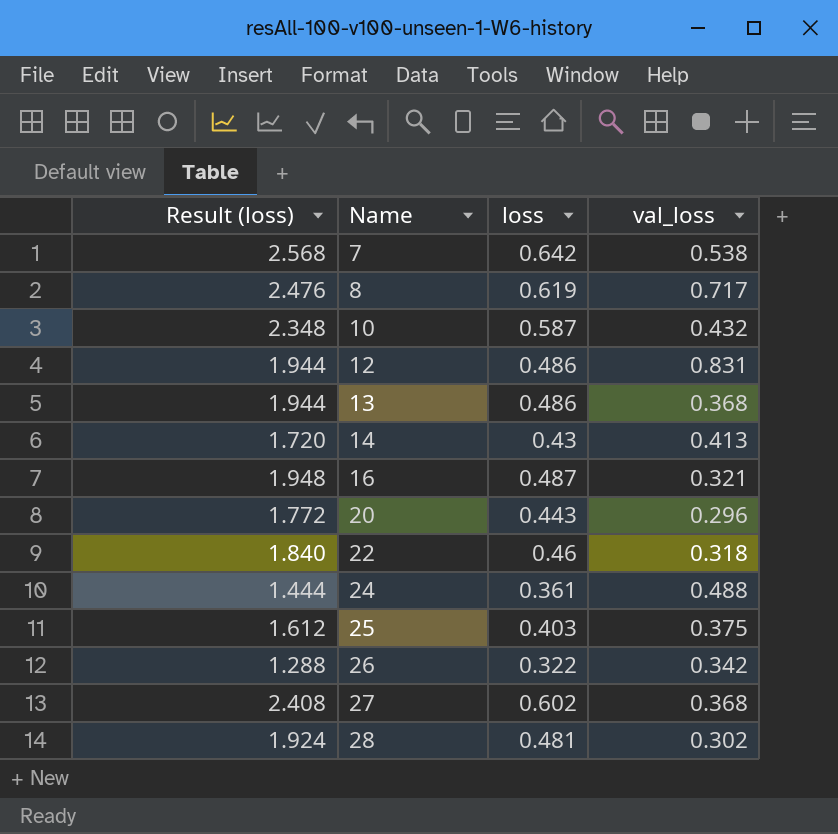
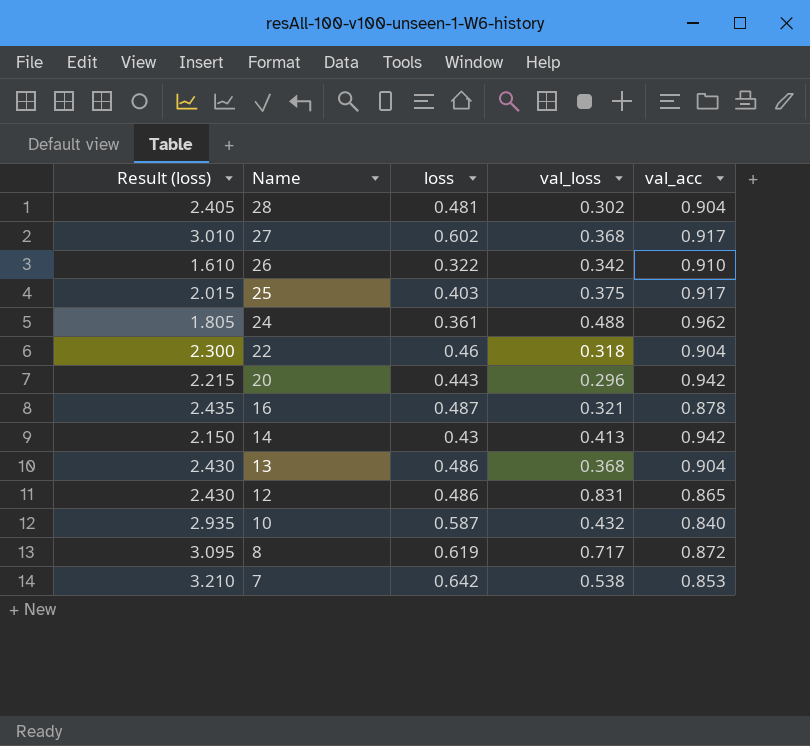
row order: Name ascending -> Name descending
column Result (loss) | formula: [loss] * 4 -> [loss] * 5
column val_acc | position: none -> 5

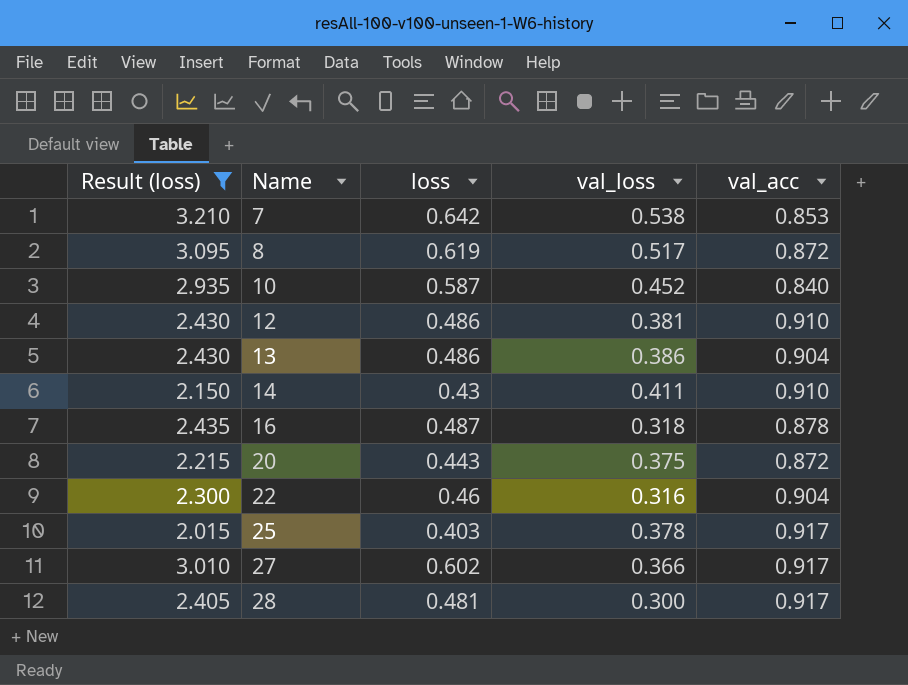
filter: none -> Result (loss) >= 2.015
row order: Name descending -> Name ascending
8 | val_loss: 0.717 -> 0.517
10 | val_loss: 0.432 -> 0.452
12 | val_loss: 0.831 -> 0.381
12 | val_acc: 0.865 -> 0.910
13 | val_loss: 0.368 -> 0.386
14 | val_loss: 0.413 -> 0.411
14 | val_acc: 0.942 -> 0.910
16 | val_loss: 0.321 -> 0.318
20 | val_loss: 0.296 -> 0.375
20 | val_acc: 0.942 -> 0.872
22 | val_loss: 0.318 -> 0.316
25 | val_loss: 0.375 -> 0.378
27 | val_loss: 0.368 -> 0.366
28 | val_loss: 0.302 -> 0.300
28 | val_acc: 0.904 -> 0.917

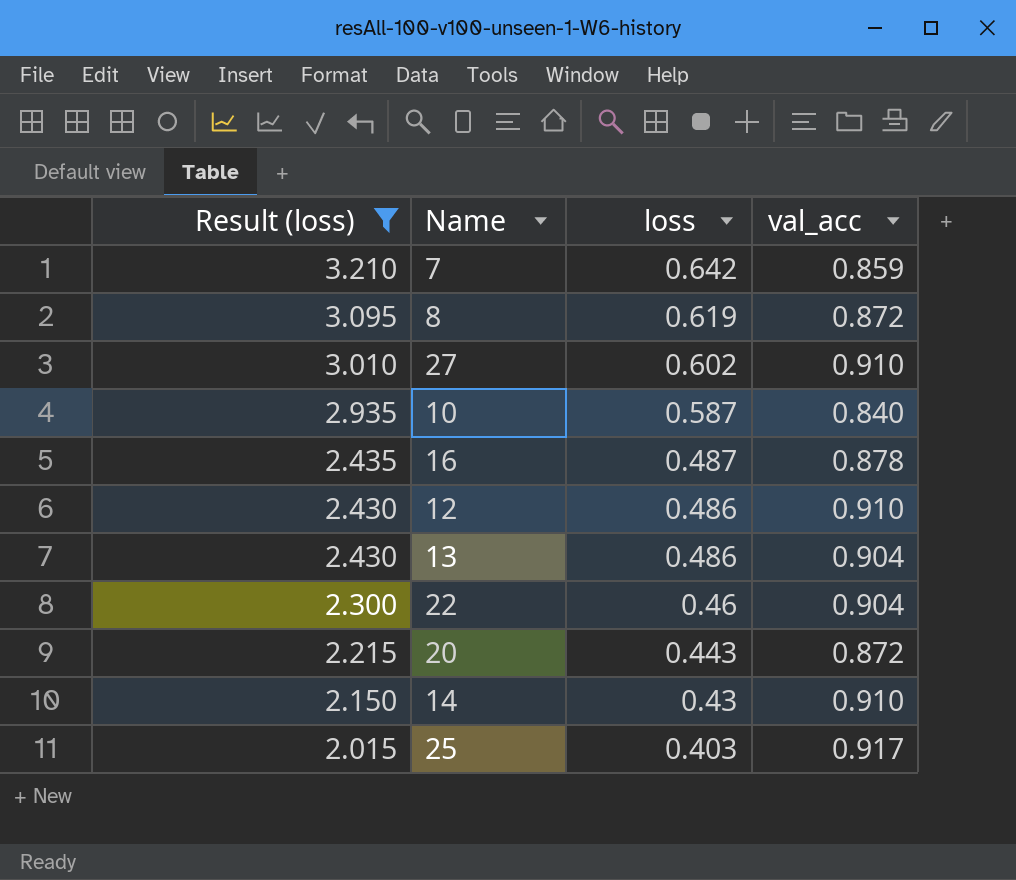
row order: Name ascending -> Result (loss) descending
column val_loss | position: 4 -> none
row 28: 2.405 | 0.481 | 0.300 | 0.917 -> none
7 | val_acc: 0.853 -> 0.859
27 | val_acc: 0.917 -> 0.910

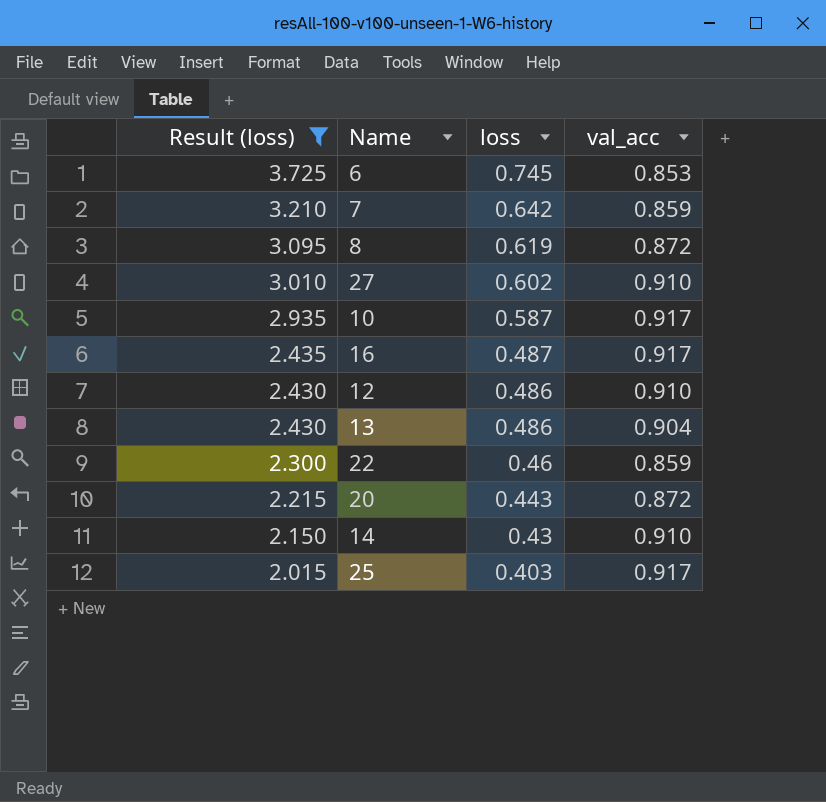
row 6: none -> 3.725 | 0.745 | 0.853
10 | val_acc: 0.840 -> 0.917
16 | val_acc: 0.878 -> 0.917
22 | val_acc: 0.904 -> 0.859

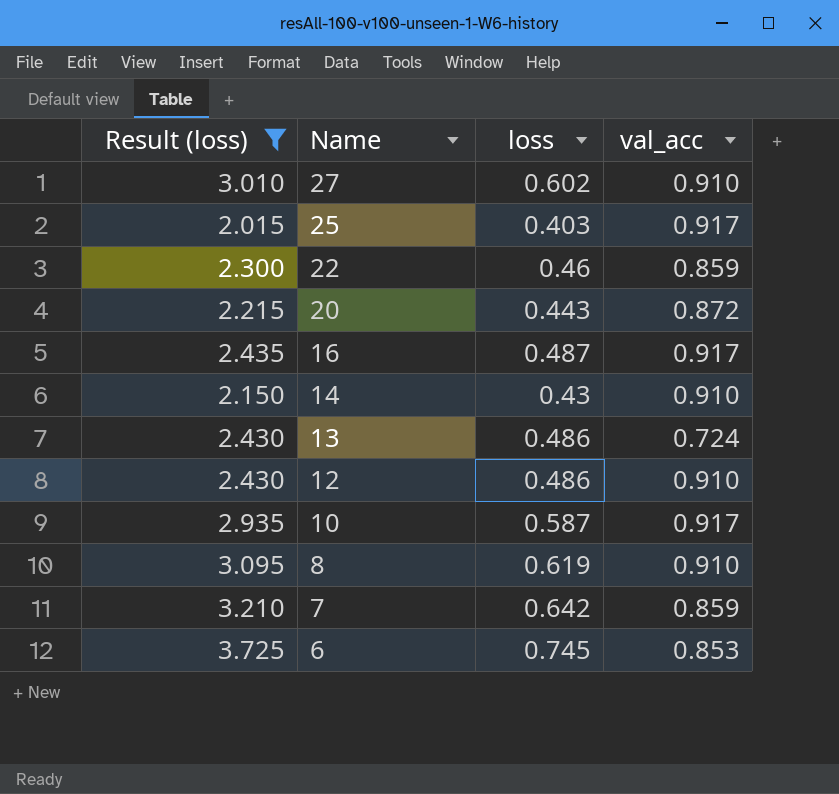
row order: Result (loss) descending -> Name descending
13 | val_acc: 0.904 -> 0.724
8 | val_acc: 0.872 -> 0.910

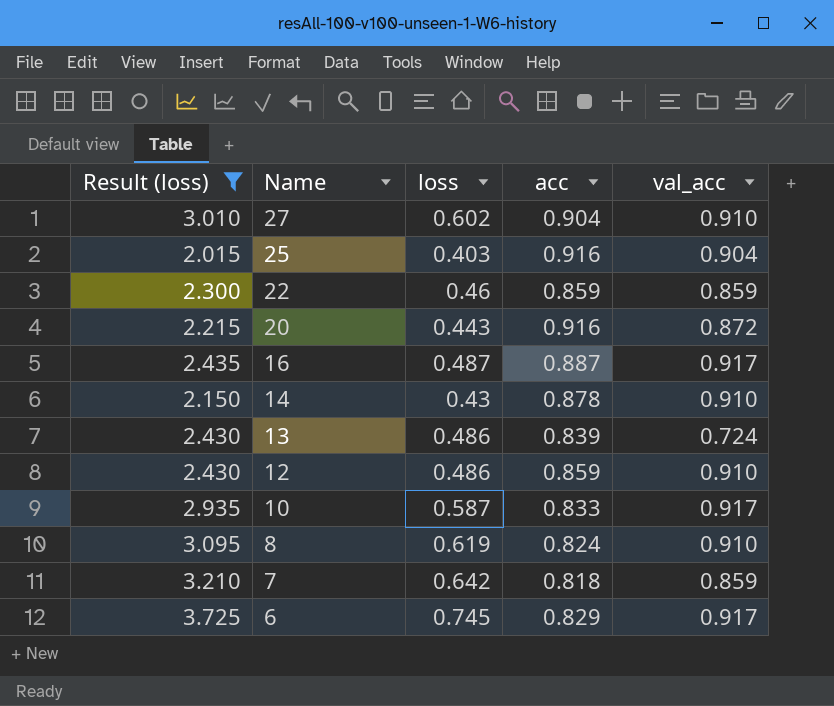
column acc | position: none -> 4
25 | val_acc: 0.917 -> 0.904
6 | val_acc: 0.853 -> 0.917

